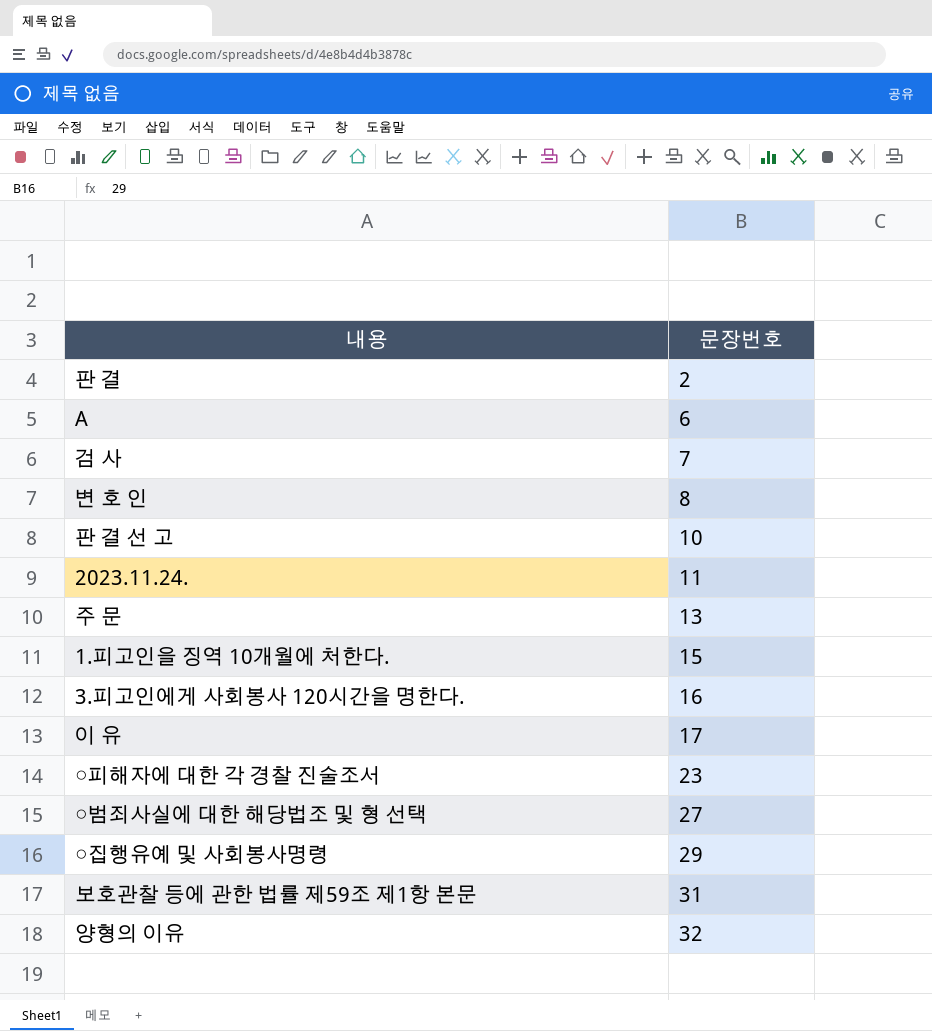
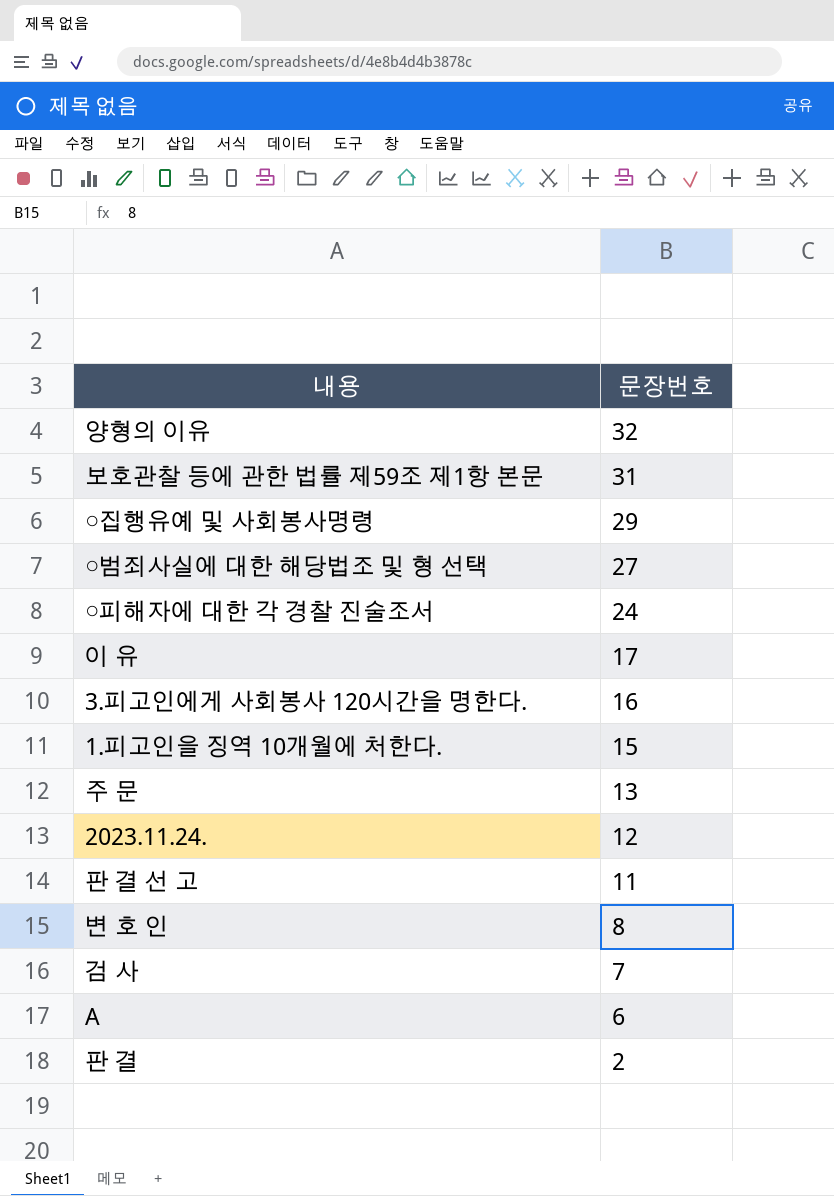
row order: 문장번호 ascending -> 문장번호 descending
○피해자에 대한 각 경찰 진술조서 | 문장번호: 23 -> 24
2023.11.24. | 문장번호: 11 -> 12
판 결 선 고 | 문장번호: 10 -> 11

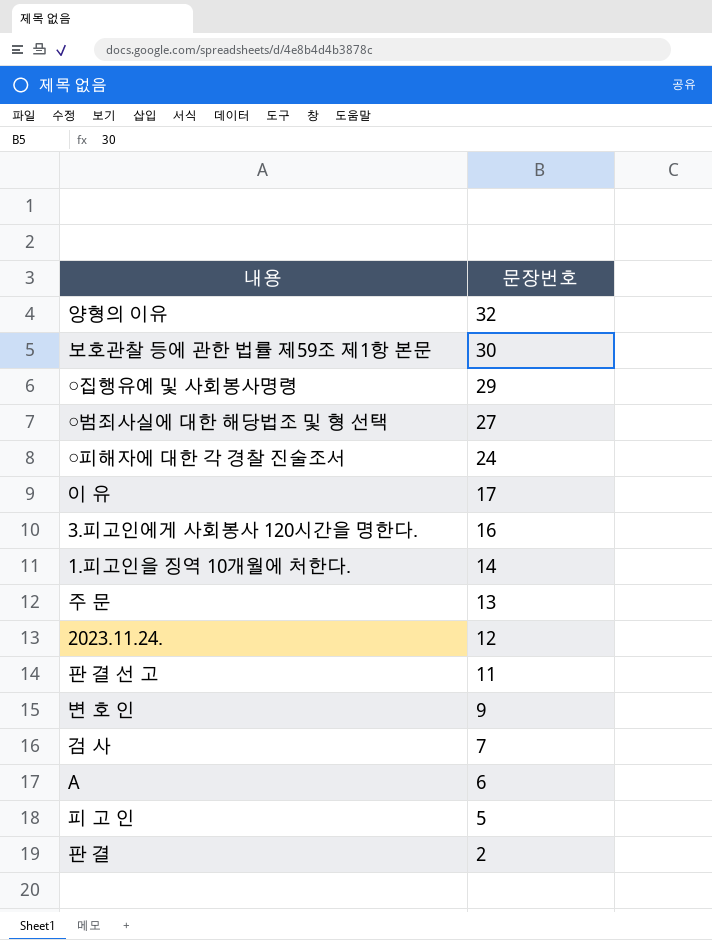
보호관찰 등에 관한 법률 제59조 제1항 본문 | 문장번호: 31 -> 30
1.피고인을 징역 10개월에 처한다. | 문장번호: 15 -> 14
변 호 인 | 문장번호: 8 -> 9
row 피 고 인: none -> 5

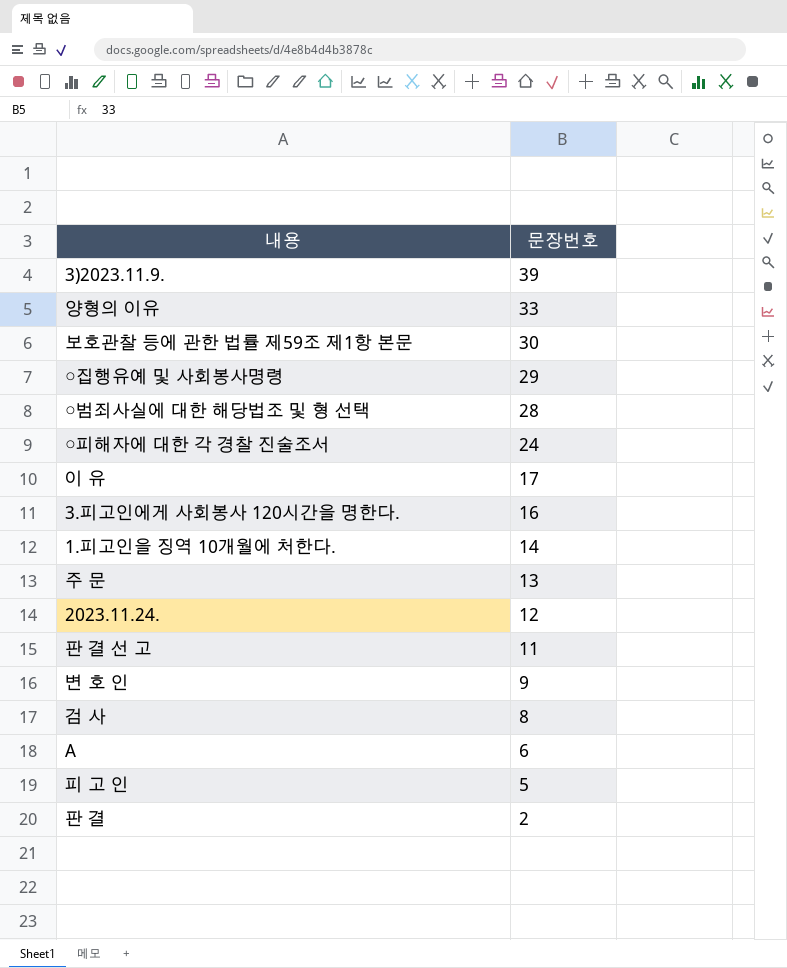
row 3)2023.11.9.: none -> 39
양형의 이유 | 문장번호: 32 -> 33
○범죄사실에 대한 해당법조 및 형 선택 | 문장번호: 27 -> 28
검 사 | 문장번호: 7 -> 8

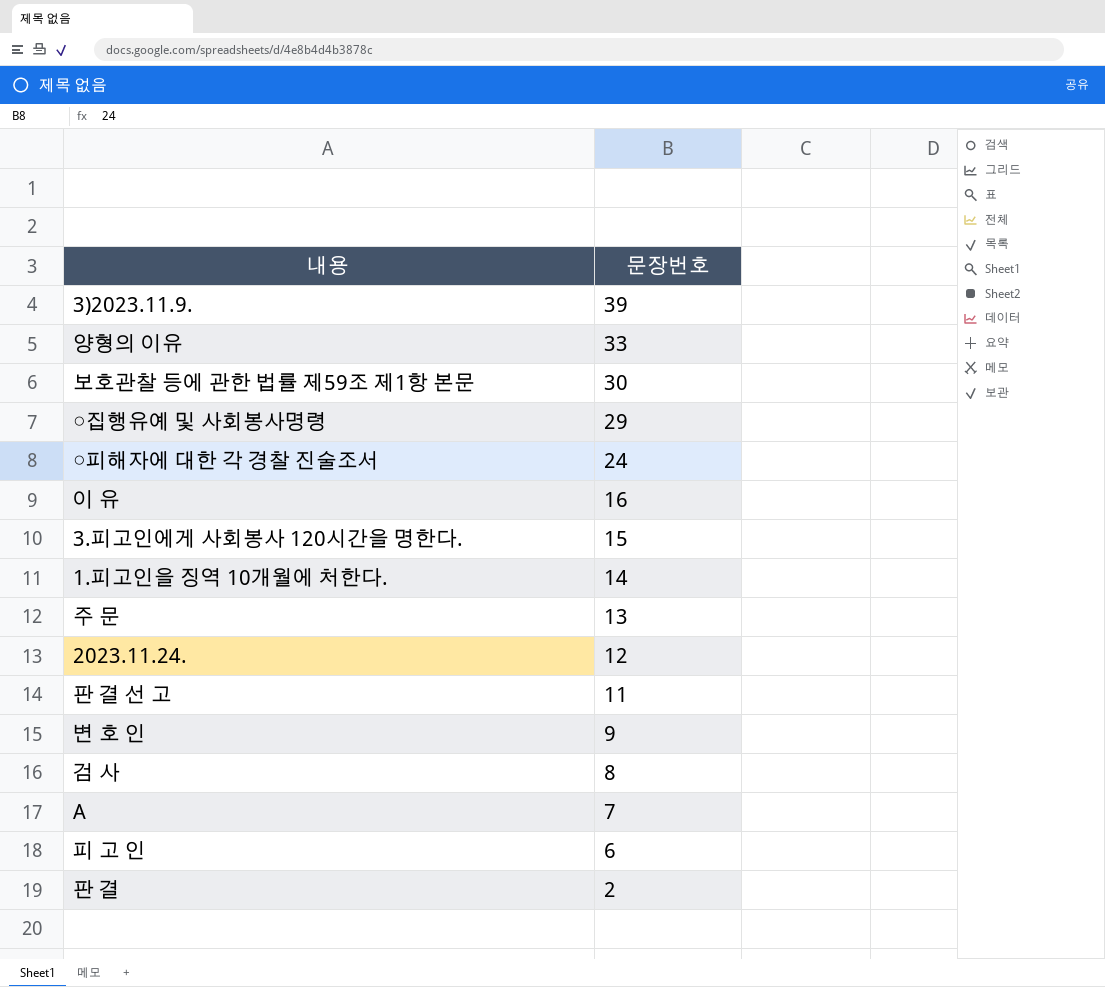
row ○범죄사실에 대한 해당법조 및 형 선택: 28 -> none
이 유 | 문장번호: 17 -> 16
3.피고인에게 사회봉사 120시간을 명한다. | 문장번호: 16 -> 15
A | 문장번호: 6 -> 7
피 고 인 | 문장번호: 5 -> 6

